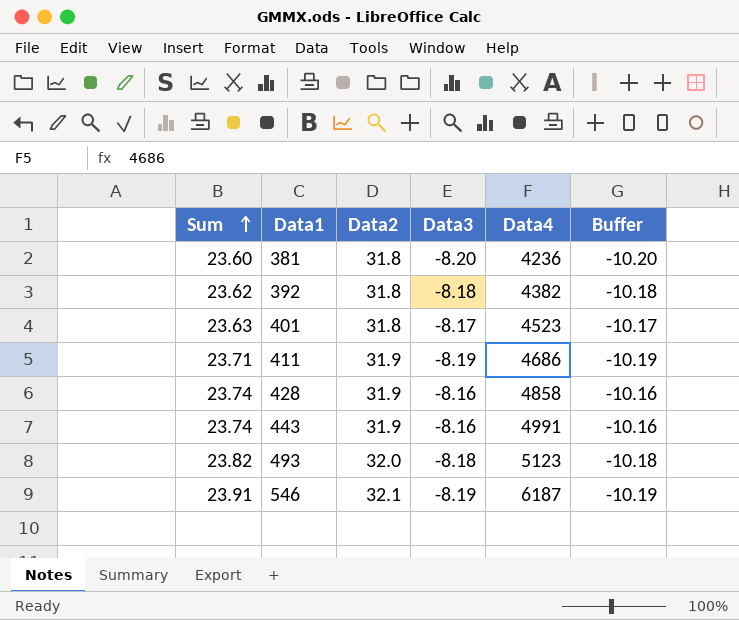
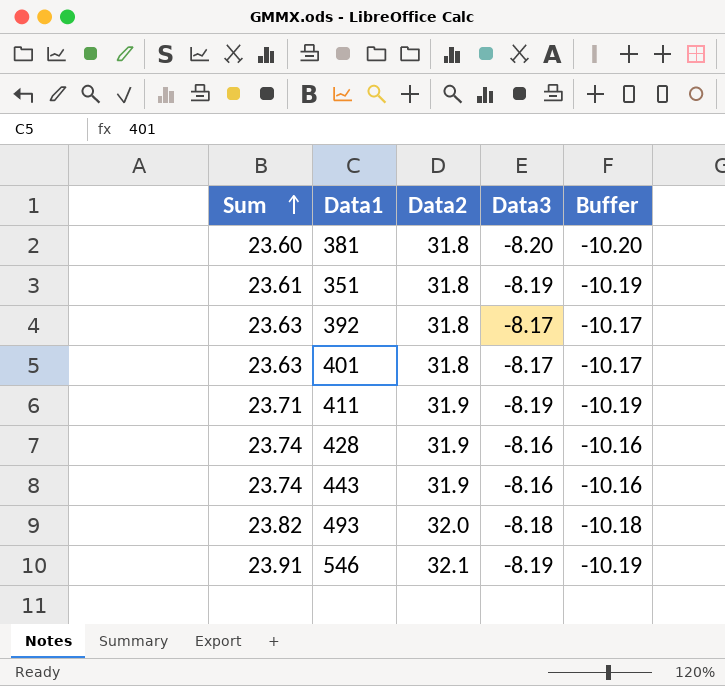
column Data4 | position: 5 -> none
row 351: none -> 23.61 | 31.8 | -8.19 | -10.19
392 | Sum: 23.62 -> 23.63
392 | Data3: -8.18 -> -8.17
392 | Buffer: -10.18 -> -10.17

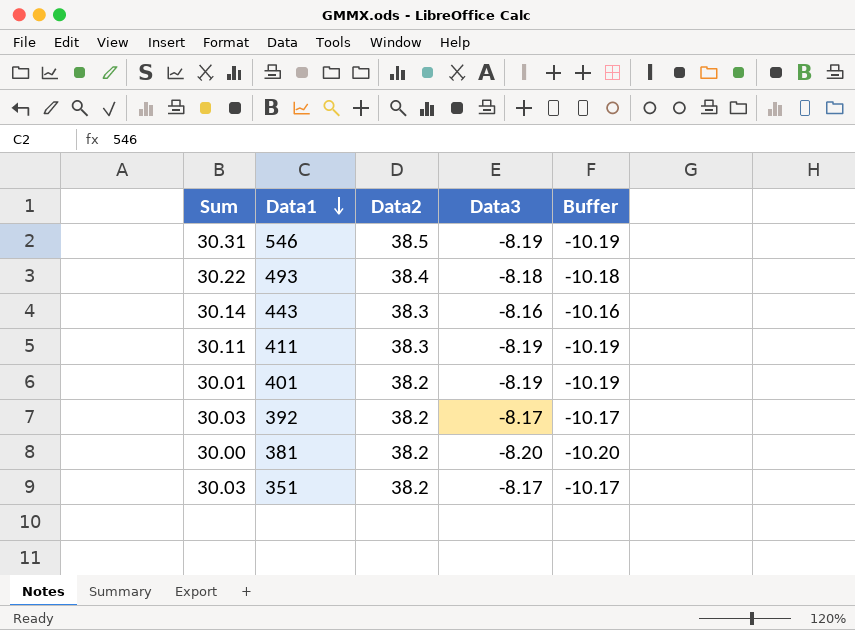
row order: Sum ascending -> Data1 descending
row 428: 23.74 | 31.9 | -8.16 | -10.16 -> none
546 | Sum: 23.91 -> 30.31
546 | Data2: 32.1 -> 38.5
493 | Sum: 23.82 -> 30.22
493 | Data2: 32.0 -> 38.4
443 | Sum: 23.74 -> 30.14
443 | Data2: 31.9 -> 38.3
411 | Sum: 23.71 -> 30.11
411 | Data2: 31.9 -> 38.3
401 | Sum: 23.63 -> 30.01
401 | Data2: 31.8 -> 38.2
401 | Data3: -8.17 -> -8.19
401 | Buffer: -10.17 -> -10.19
392 | Sum: 23.63 -> 30.03
392 | Data2: 31.8 -> 38.2
381 | Sum: 23.60 -> 30.00
381 | Data2: 31.8 -> 38.2
351 | Sum: 23.61 -> 30.03
351 | Data2: 31.8 -> 38.2
351 | Data3: -8.19 -> -8.17
351 | Buffer: -10.19 -> -10.17

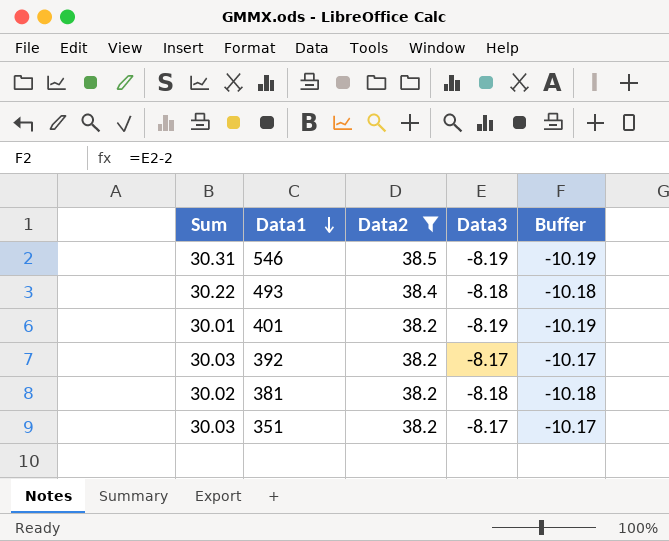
filter: none -> Data2 != 38.3
381 | Sum: 30.00 -> 30.02
381 | Data3: -8.20 -> -8.18
381 | Buffer: -10.20 -> -10.18

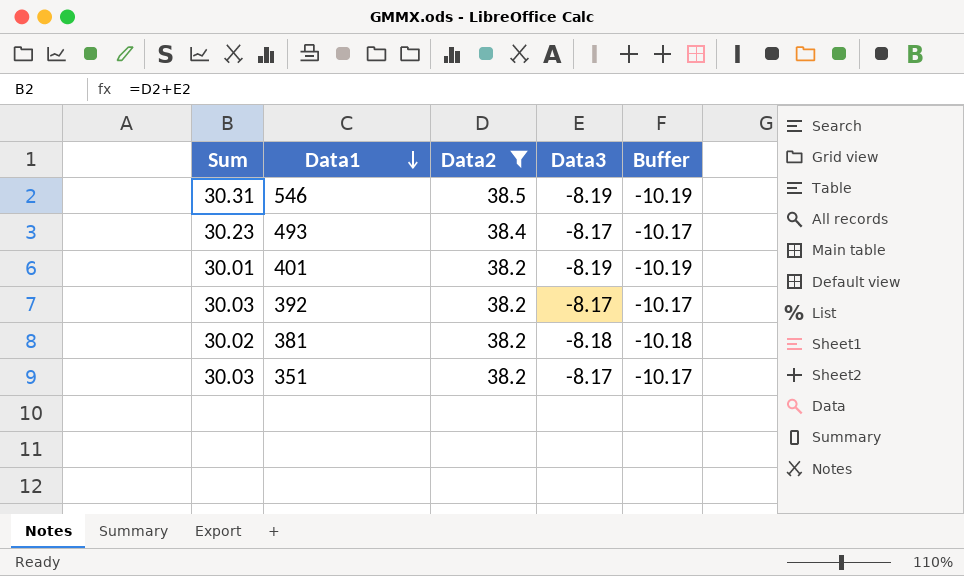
493 | Sum: 30.22 -> 30.23
493 | Data3: -8.18 -> -8.17
493 | Buffer: -10.18 -> -10.17

